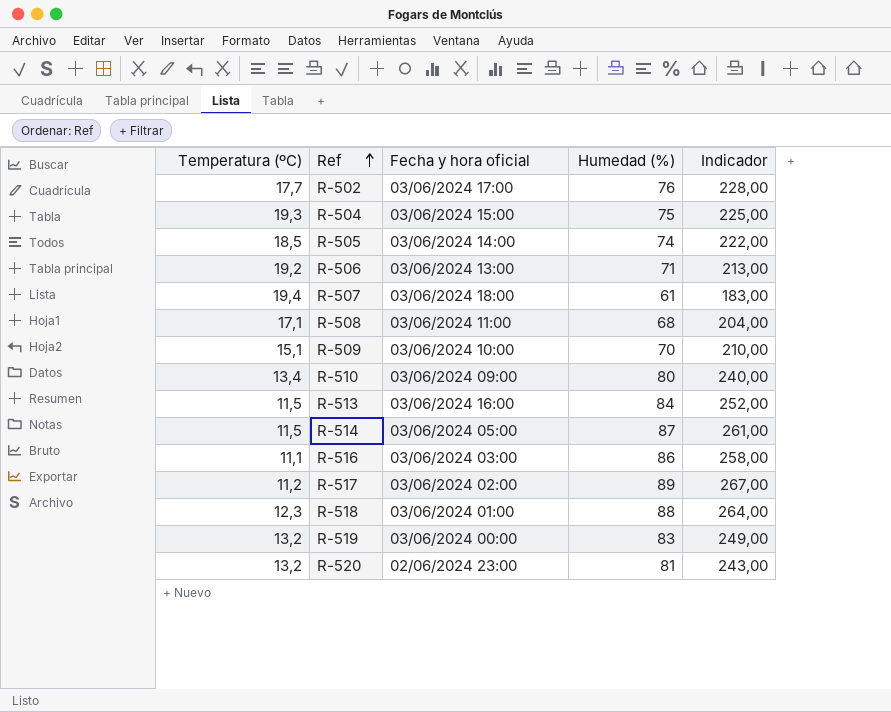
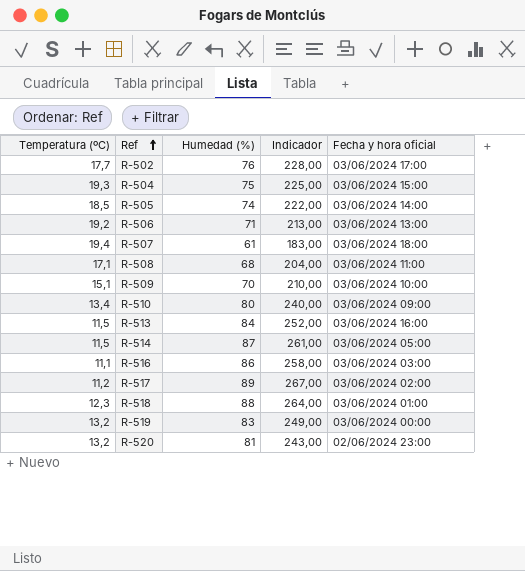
column Fecha y hora oficial | position: 3 -> 5

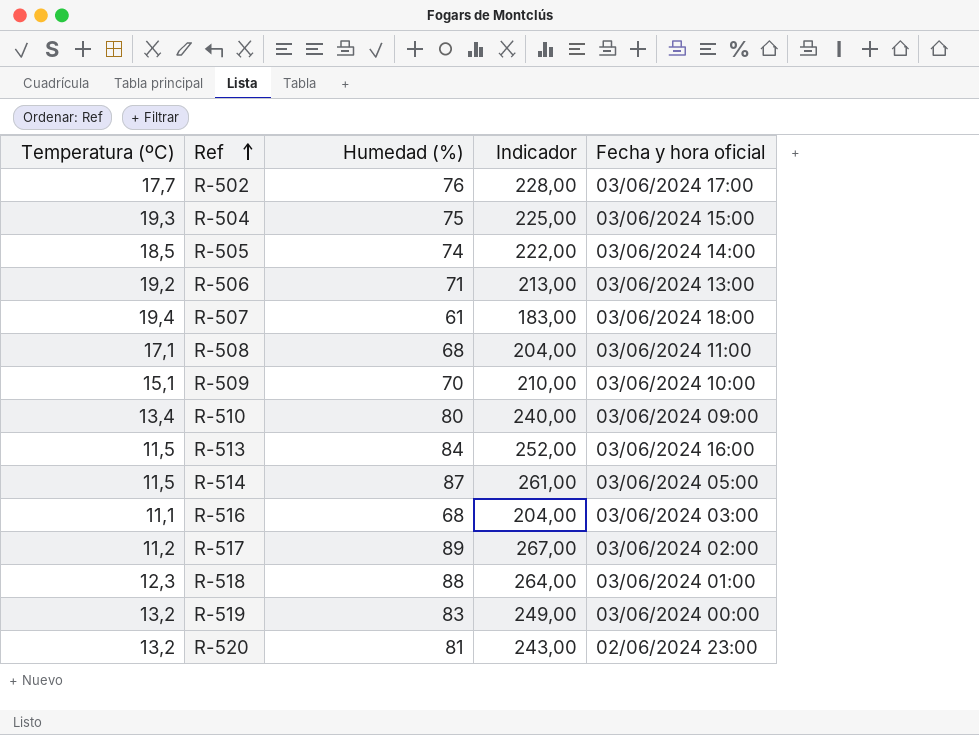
R-516 | Humedad (%): 86 -> 68
R-516 | Indicador: 258,00 -> 204,00

